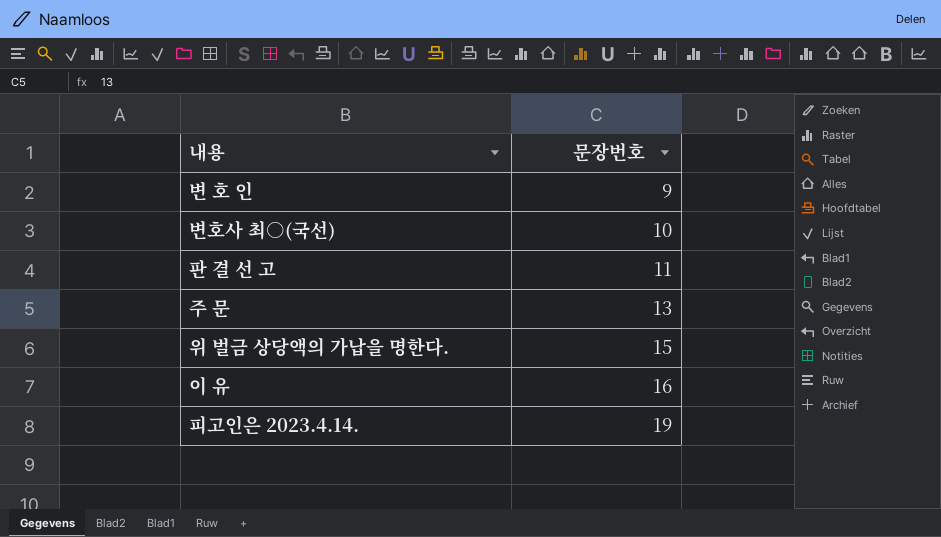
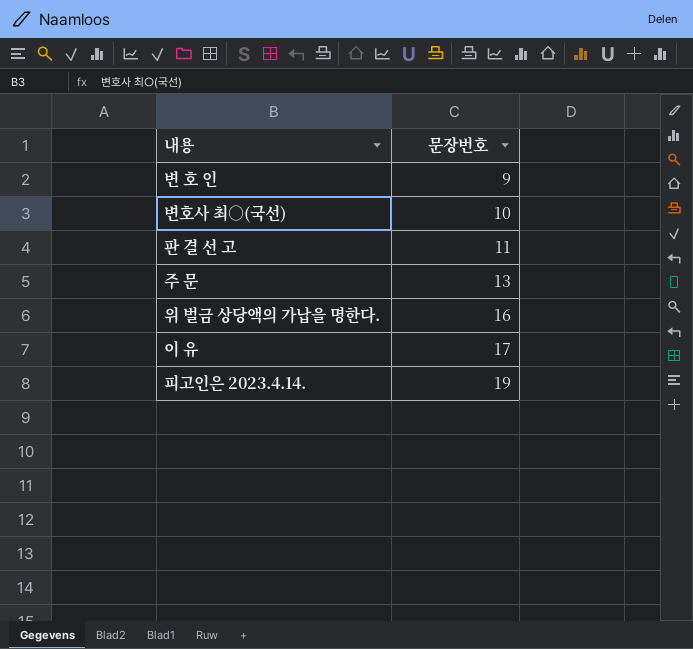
위 벌금 상당액의 가납을 명한다. | 문장번호: 15 -> 16
이 유 | 문장번호: 16 -> 17

